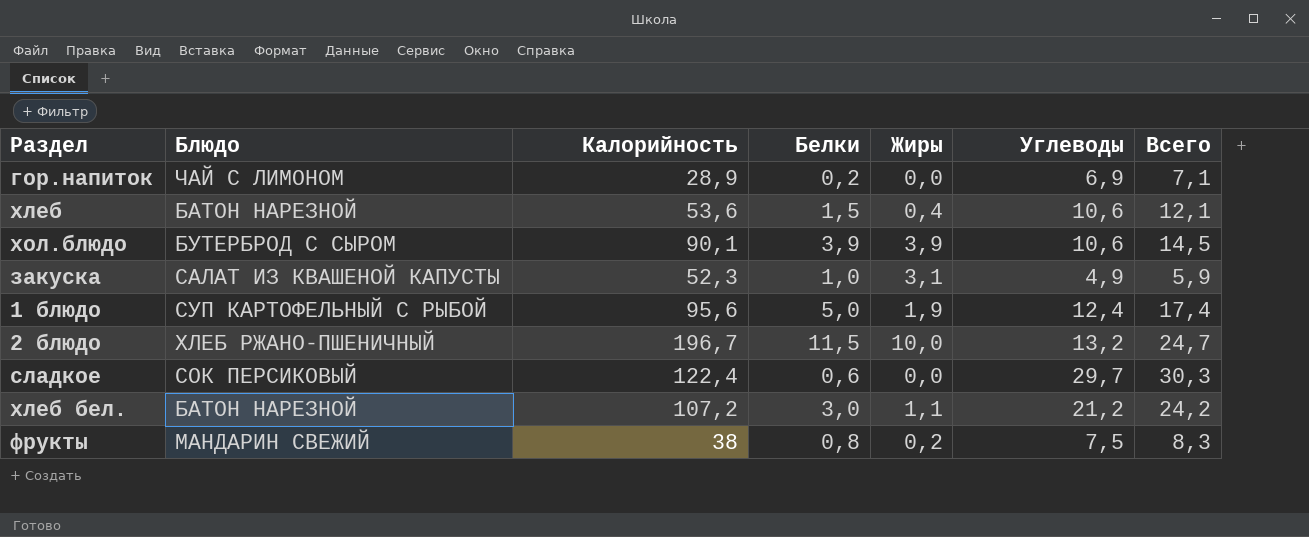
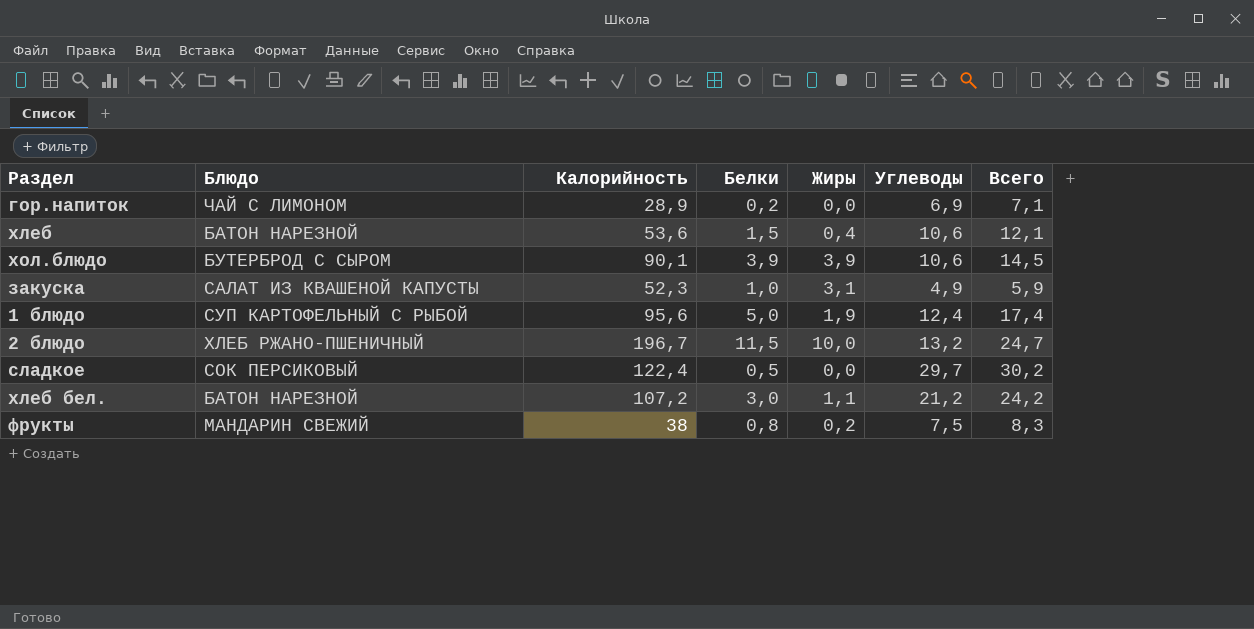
сладкое | Белки: 0,6 -> 0,5
сладкое | Всего: 30,3 -> 30,2

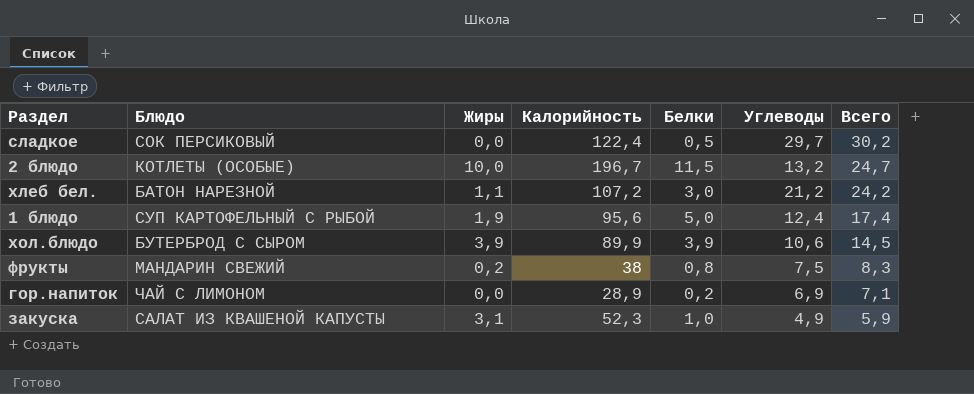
row order: none -> Всего descending
column Жиры | position: 5 -> 3
row хлеб: БАТОН НАРЕЗНОЙ | 53,6 | 1,5 | 0,4 | 10,6 | 12,1 -> none
2 блюдо | Блюдо: ХЛЕБ РЖАНО-ПШЕНИЧНЫЙ -> КОТЛЕТЫ (ОСОБЫЕ)
хол.блюдо | Калорийность: 90,1 -> 89,9

